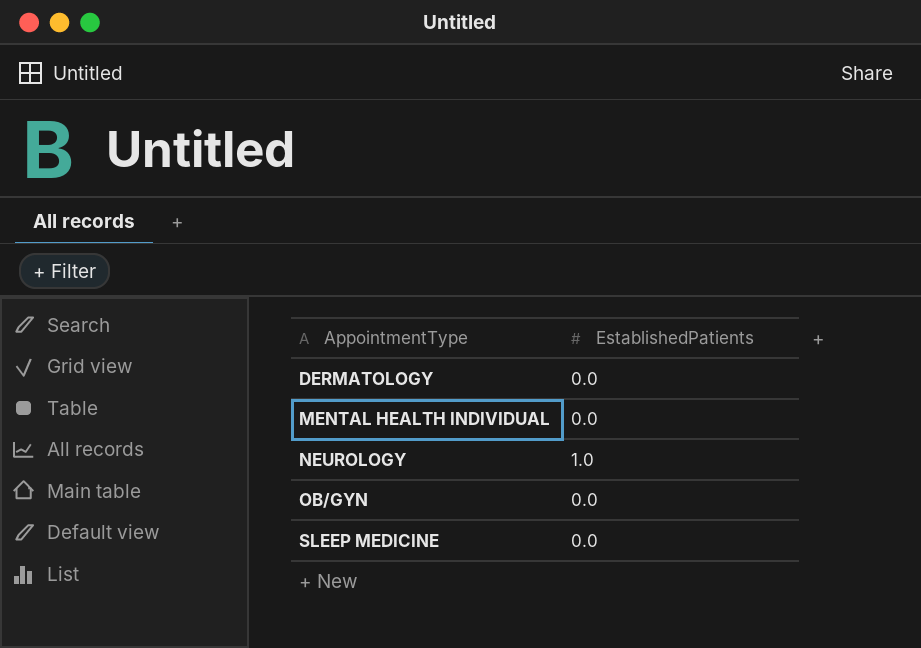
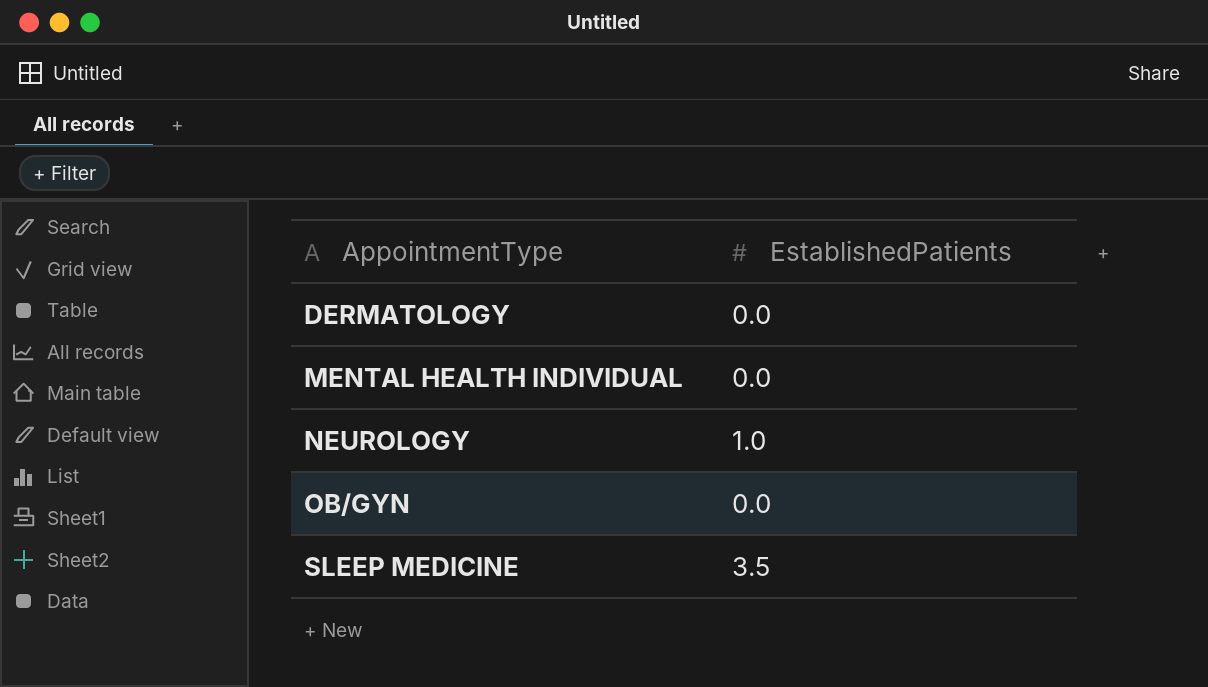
SLEEP MEDICINE | EstablishedPatients: 0.0 -> 3.5

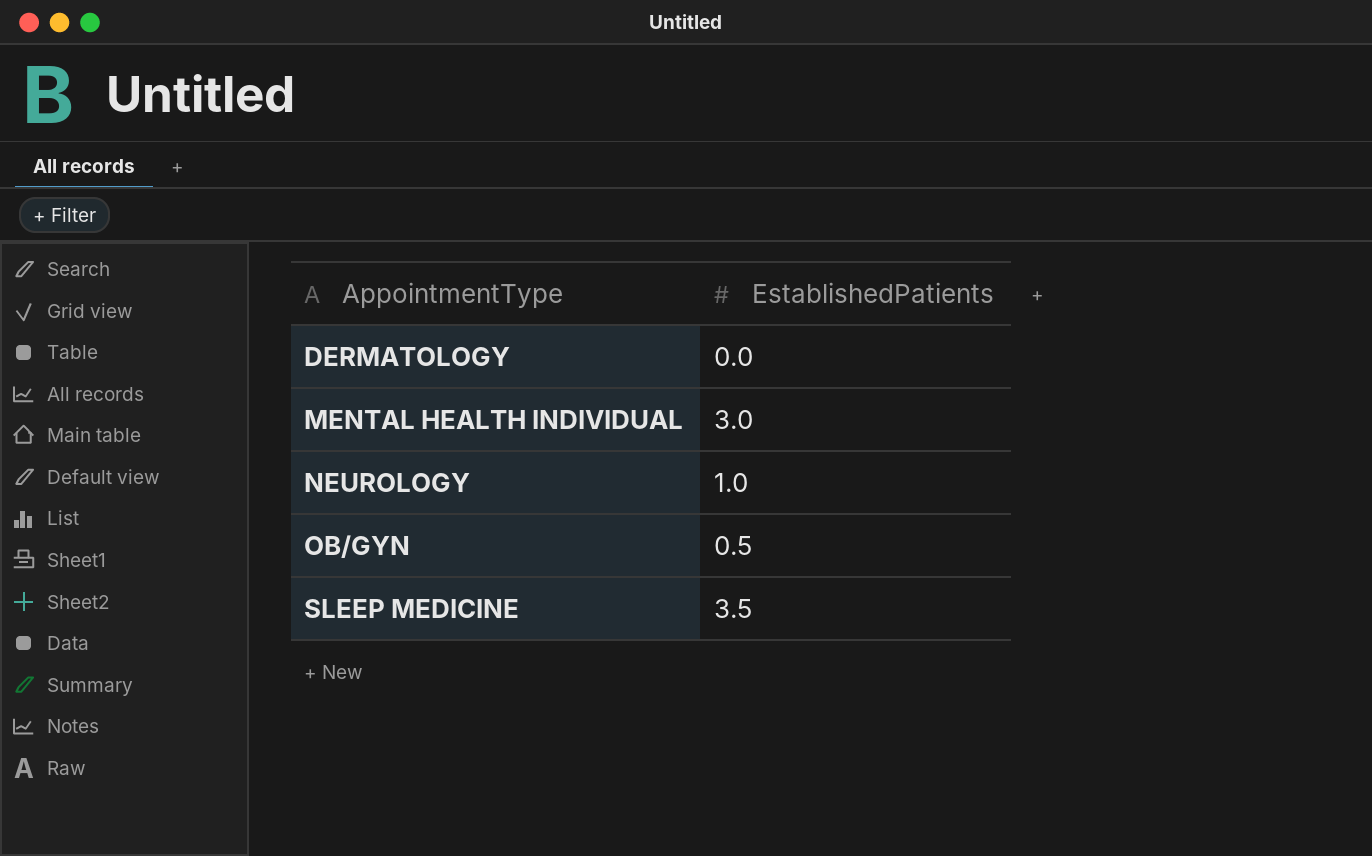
MENTAL HEALTH INDIVIDUAL | EstablishedPatients: 0.0 -> 3.0
OB/GYN | EstablishedPatients: 0.0 -> 0.5

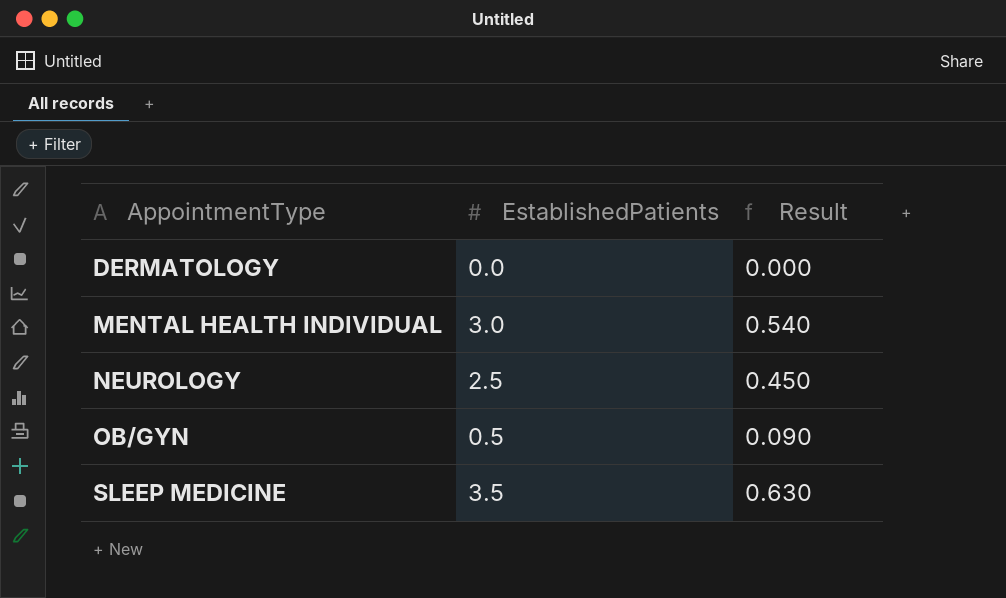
column Result | formula: none -> [EstablishedPatients] * 0.18
NEUROLOGY | EstablishedPatients: 1.0 -> 2.5

